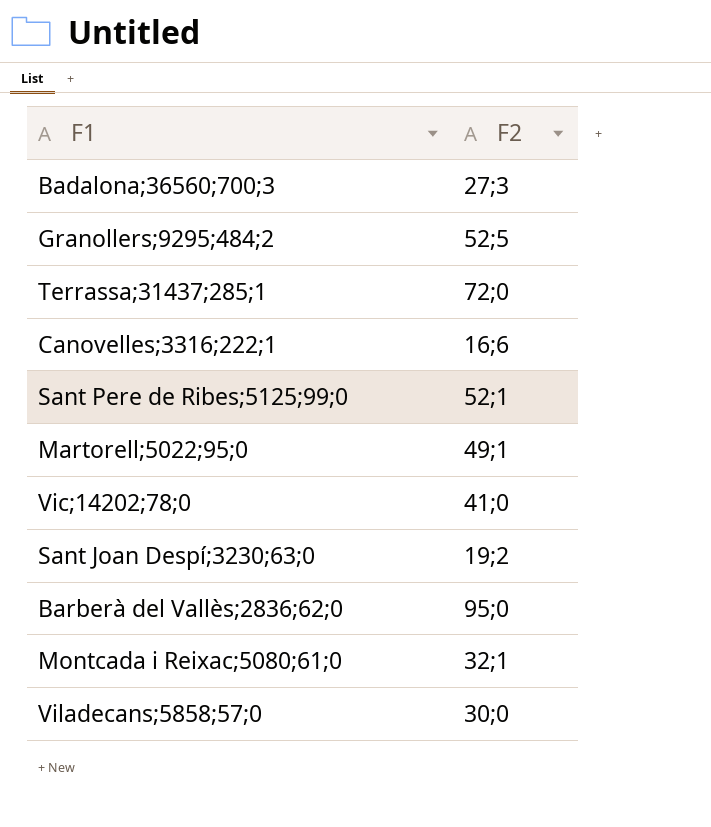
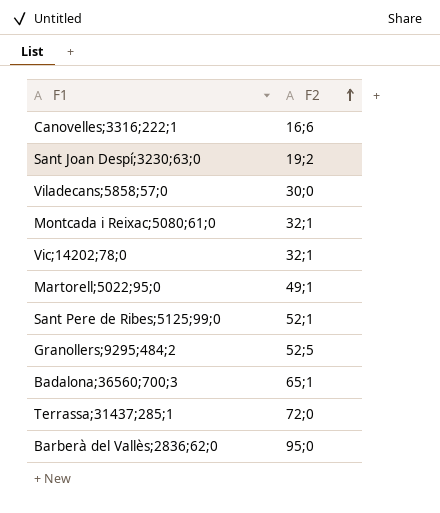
row order: none -> F2 ascending
Vic;14202;78;0 | F2: 41;0 -> 32;1
Badalona;36560;700;3 | F2: 27;3 -> 65;1

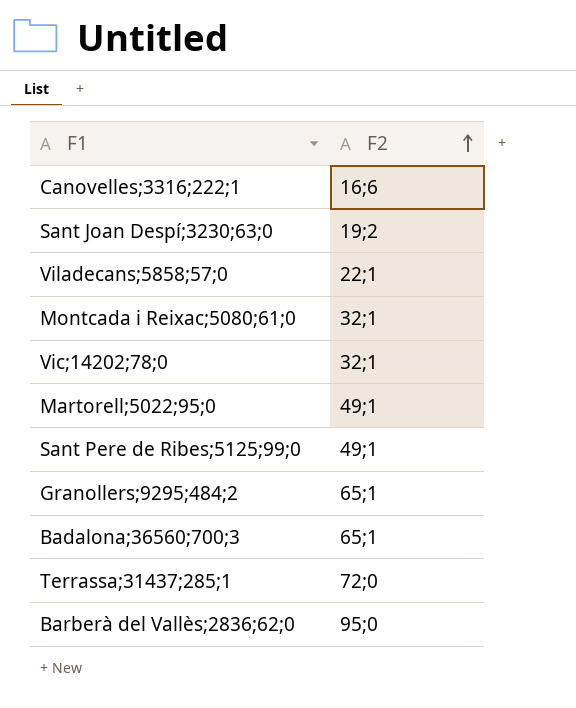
Viladecans;5858;57;0 | F2: 30;0 -> 22;1
Sant Pere de Ribes;5125;99;0 | F2: 52;1 -> 49;1
Granollers;9295;484;2 | F2: 52;5 -> 65;1

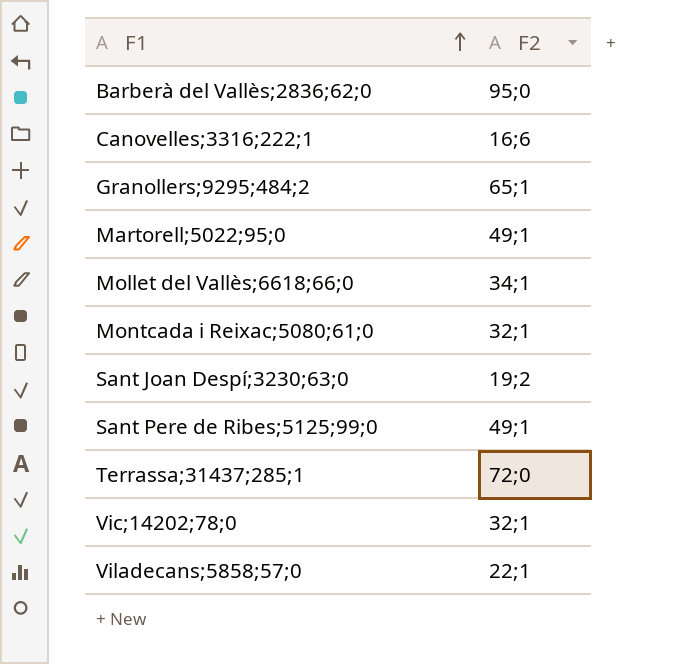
row order: F2 ascending -> F1 ascending
row Badalona;36560;700;3: 65;1 -> none
row Mollet del Vallès;6618;66;0: none -> 34;1

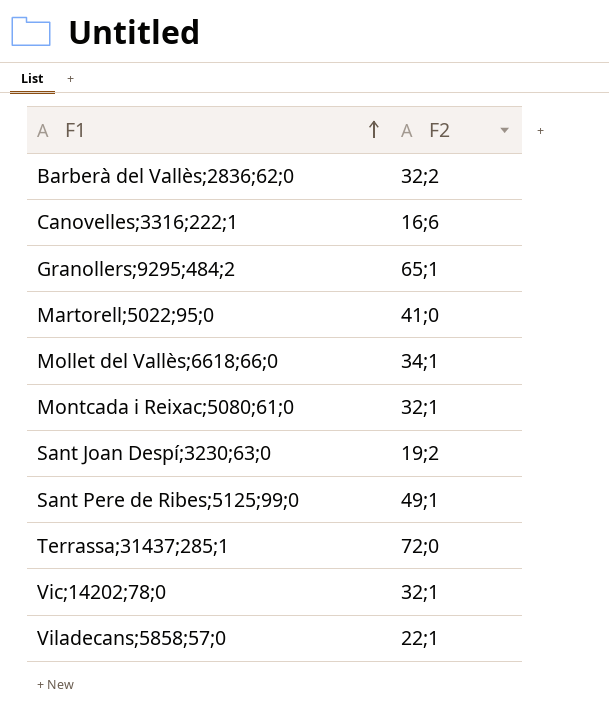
Barberà del Vallès;2836;62;0 | F2: 95;0 -> 32;2
Martorell;5022;95;0 | F2: 49;1 -> 41;0

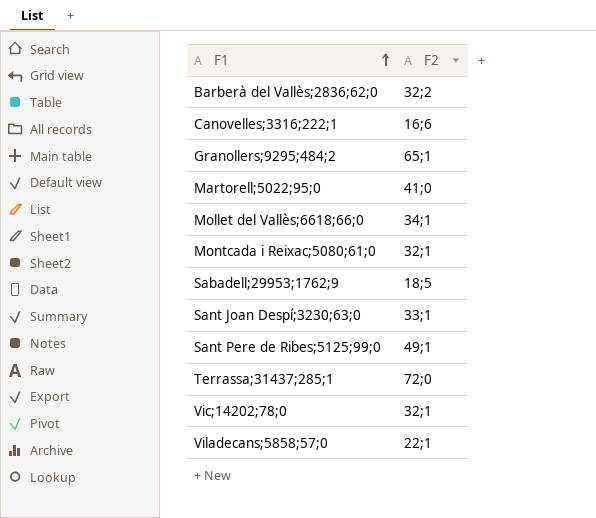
row Sabadell;29953;1762;9: none -> 18;5
Sant Joan Despí;3230;63;0 | F2: 19;2 -> 33;1

